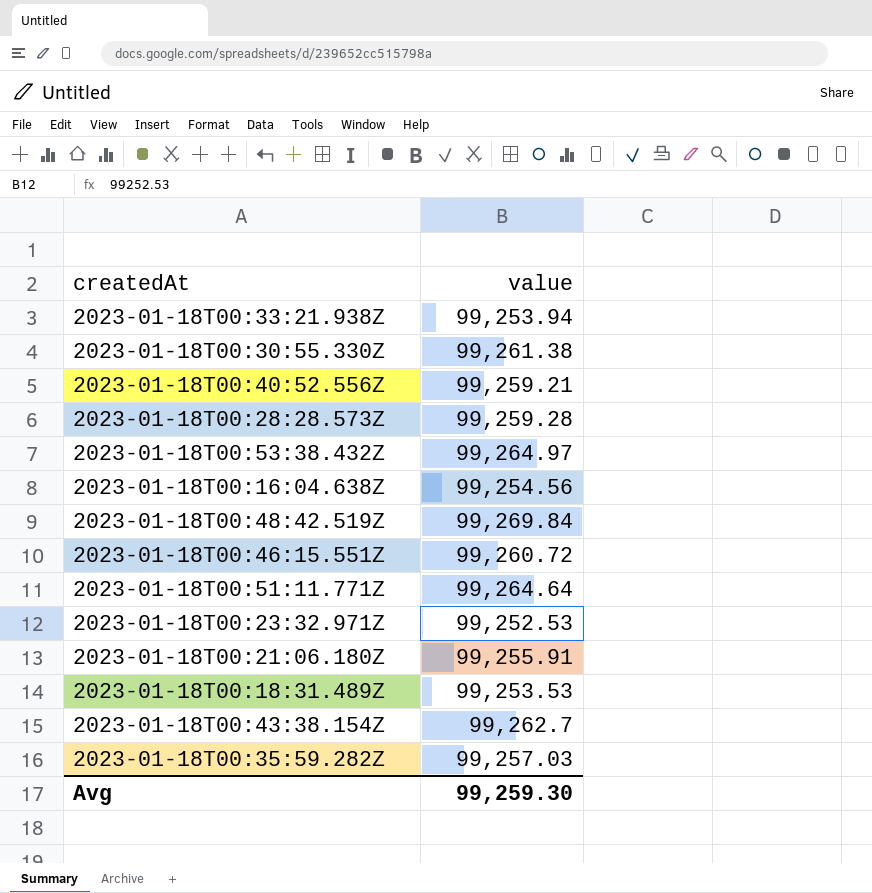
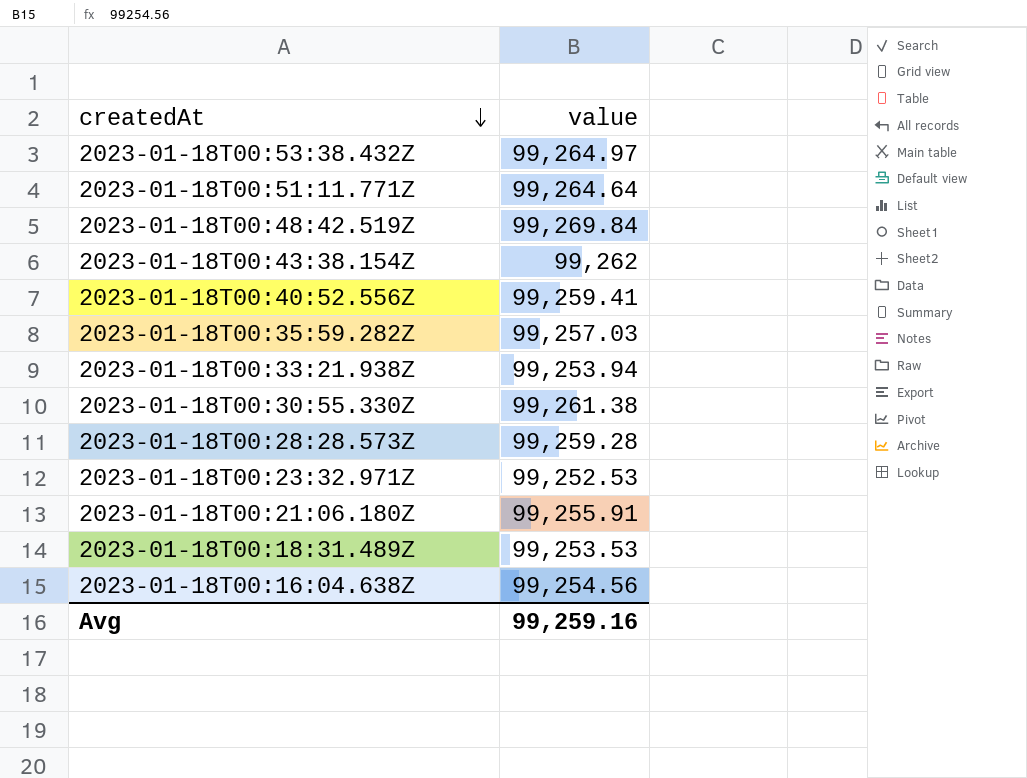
row order: none -> createdAt descending
row 2023-01-18T00:46:15.551Z: 99,260.72 -> none
2023-01-18T00:43:38.154Z | value: 99,262.7 -> 99,262
2023-01-18T00:40:52.556Z | value: 99,259.21 -> 99,259.41
Avg | value: 99,259.30 -> 99,259.16

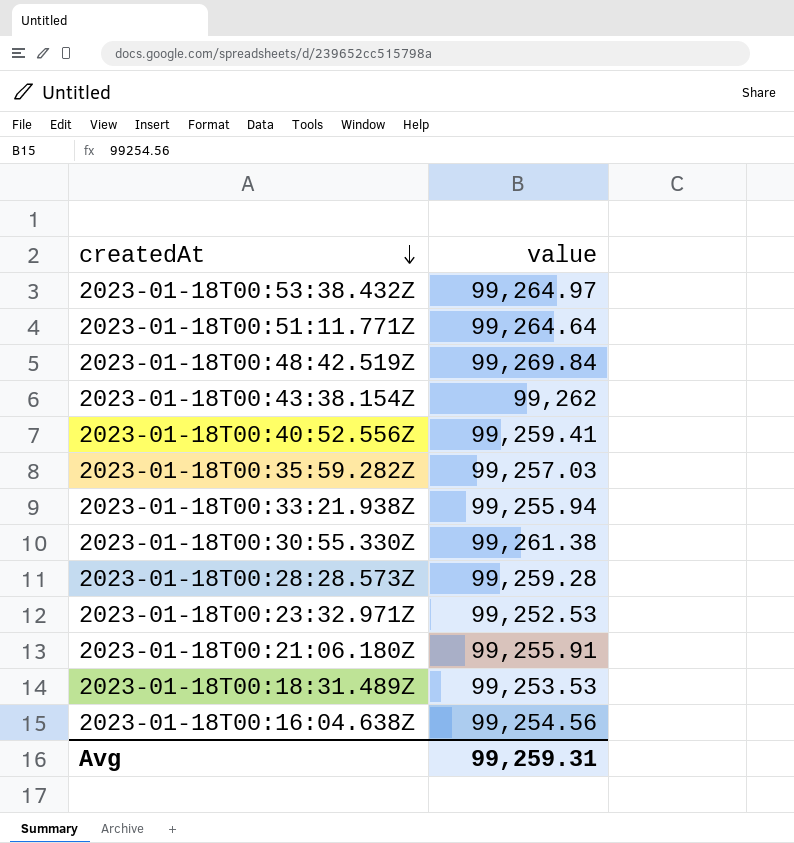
2023-01-18T00:33:21.938Z | value: 99,253.94 -> 99,255.94
Avg | value: 99,259.16 -> 99,259.31

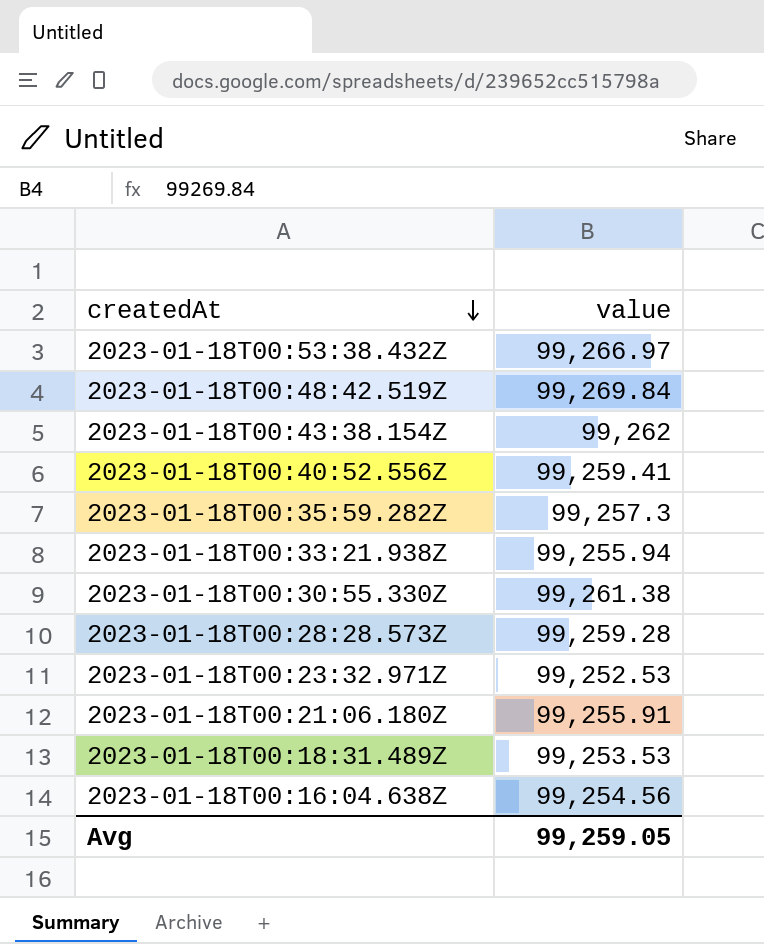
row 2023-01-18T00:51:11.771Z: 99,264.64 -> none
2023-01-18T00:53:38.432Z | value: 99,264.97 -> 99,266.97
2023-01-18T00:35:59.282Z | value: 99,257.03 -> 99,257.3
Avg | value: 99,259.31 -> 99,259.05

